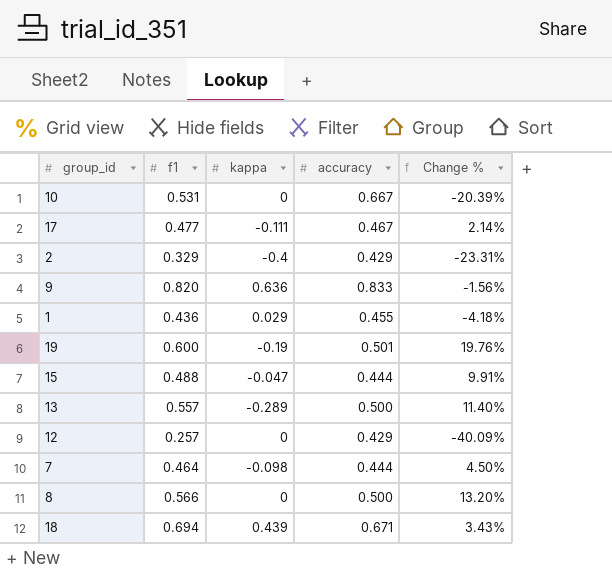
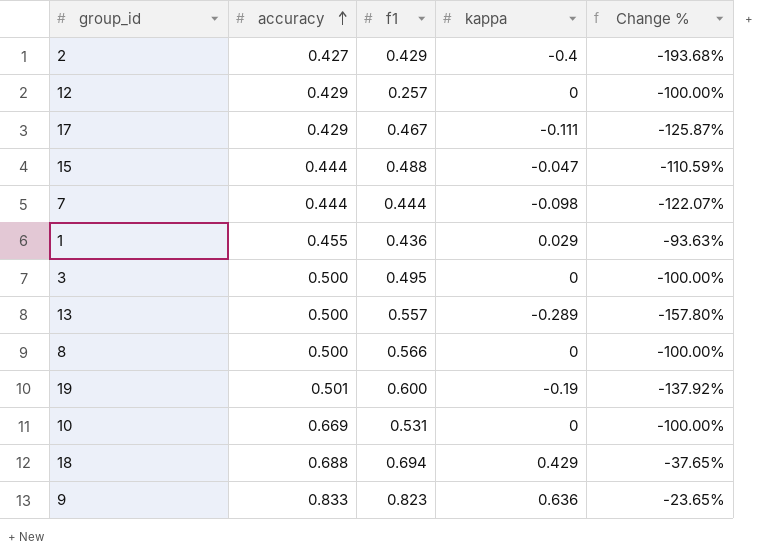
row order: none -> accuracy ascending
column accuracy | position: 4 -> 2
column Change % | formula: ([f1] - [accuracy]) / [accuracy] -> ([kappa] - [accuracy]) / [accuracy]
2 | accuracy: 0.429 -> 0.427
2 | f1: 0.329 -> 0.429
17 | accuracy: 0.467 -> 0.429
17 | f1: 0.477 -> 0.467
7 | f1: 0.464 -> 0.444
row 3: none -> 0.500 | 0.495 | 0 | -100.00%
10 | accuracy: 0.667 -> 0.669
18 | accuracy: 0.671 -> 0.688
18 | kappa: 0.439 -> 0.429
9 | f1: 0.820 -> 0.823

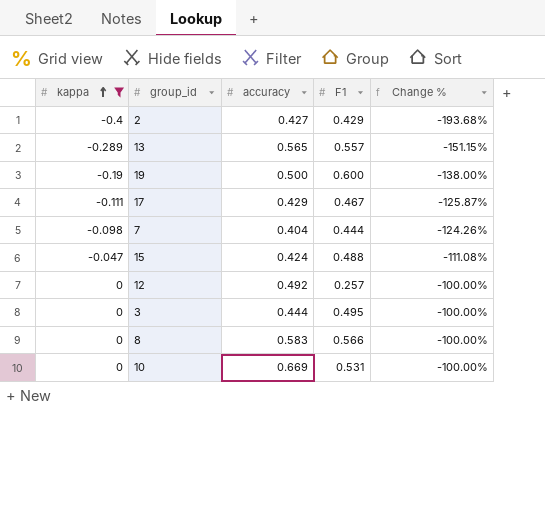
filter: none -> kappa <= 0
row order: accuracy ascending -> kappa ascending
column kappa | position: 4 -> 1
column name: f1 -> F1
13 | accuracy: 0.500 -> 0.565
13 | Change %: -157.80% -> -151.15%
19 | accuracy: 0.501 -> 0.500
19 | Change %: -137.92% -> -138.00%
7 | accuracy: 0.444 -> 0.404
7 | Change %: -122.07% -> -124.26%
15 | accuracy: 0.444 -> 0.424
15 | Change %: -110.59% -> -111.08%
12 | accuracy: 0.429 -> 0.492
3 | accuracy: 0.500 -> 0.444
8 | accuracy: 0.500 -> 0.583

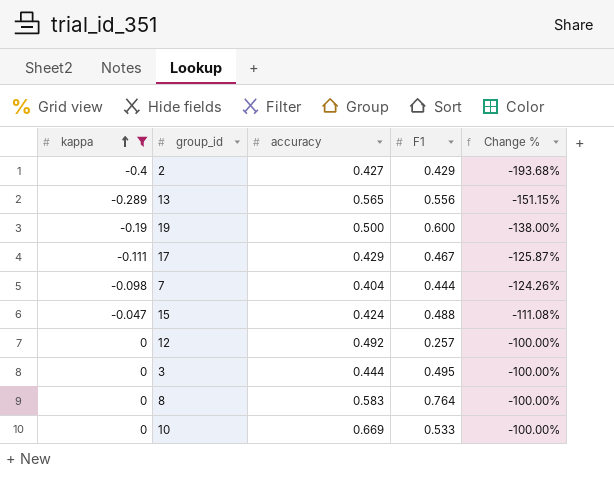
13 | F1: 0.557 -> 0.556
8 | F1: 0.566 -> 0.764
10 | F1: 0.531 -> 0.533

